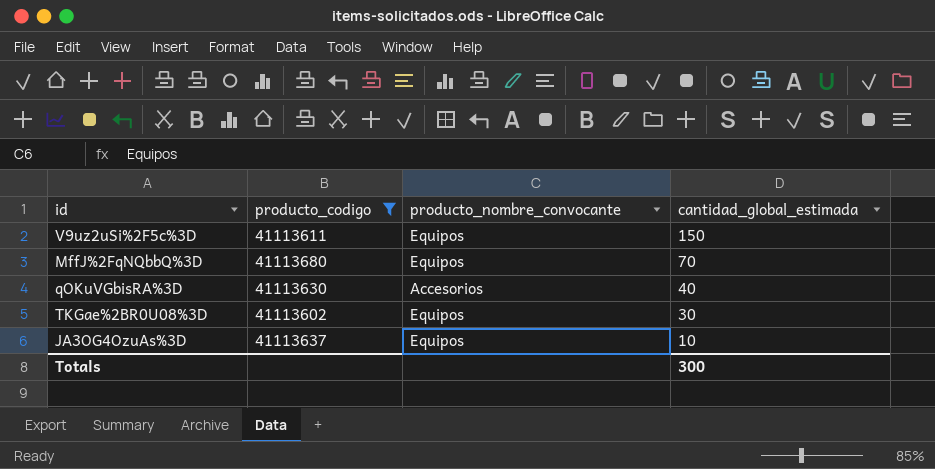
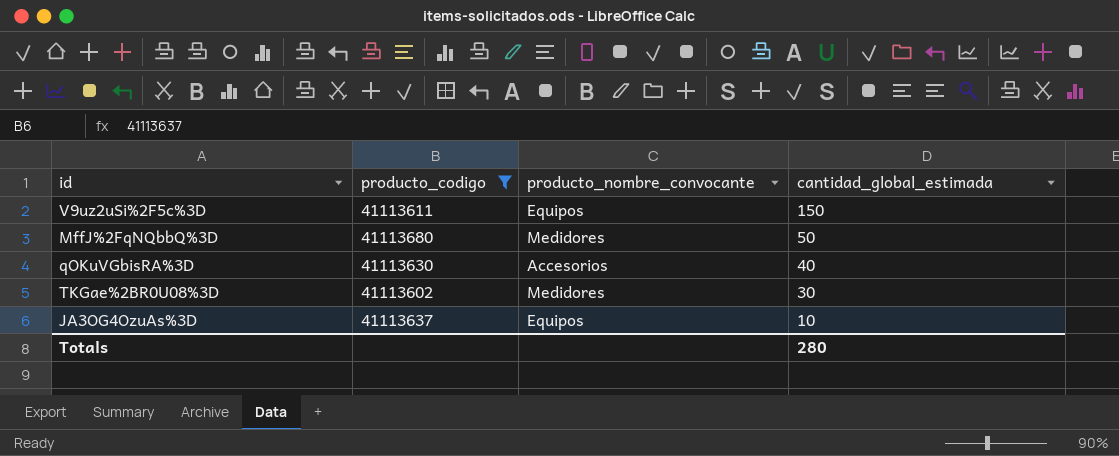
MffJ%2FqNQbbQ%3D | producto_nombre_convocante: Equipos -> Medidores
MffJ%2FqNQbbQ%3D | cantidad_global_estimada: 70 -> 50
TKGae%2BR0U08%3D | producto_nombre_convocante: Equipos -> Medidores
Totals | cantidad_global_estimada: 300 -> 280

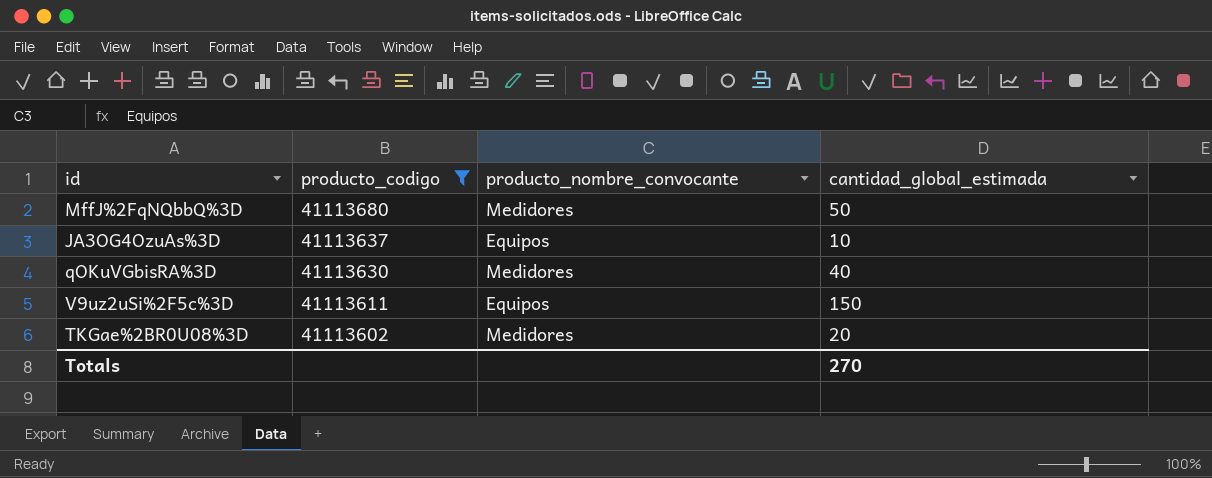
row order: cantidad_global_estimada descending -> producto_codigo descending
qOKuVGbisRA%3D | producto_nombre_convocante: Accesorios -> Medidores
TKGae%2BR0U08%3D | cantidad_global_estimada: 30 -> 20
Totals | cantidad_global_estimada: 280 -> 270

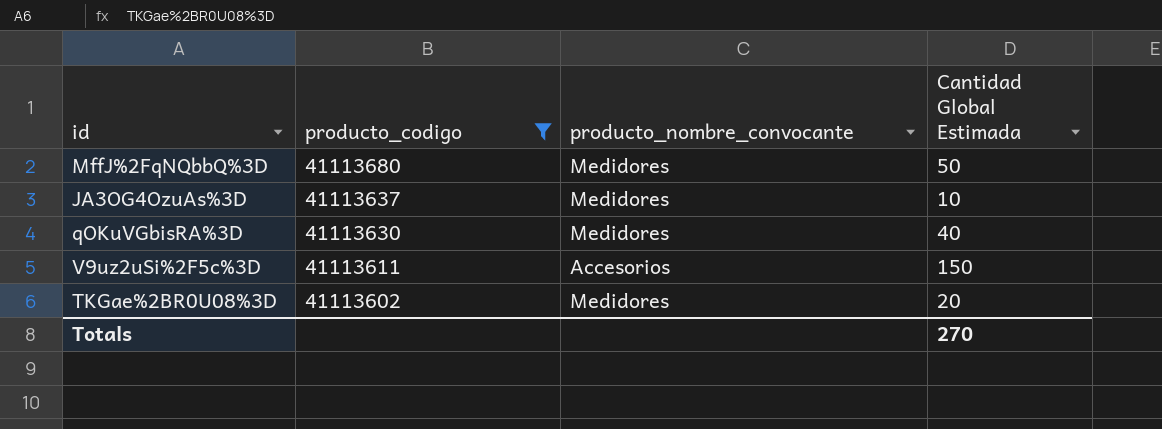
column name: cantidad_global_estimada -> Cantidad Global Estimada
JA3OG4OzuAs%3D | producto_nombre_convocante: Equipos -> Medidores
V9uz2uSi%2F5c%3D | producto_nombre_convocante: Equipos -> Accesorios

